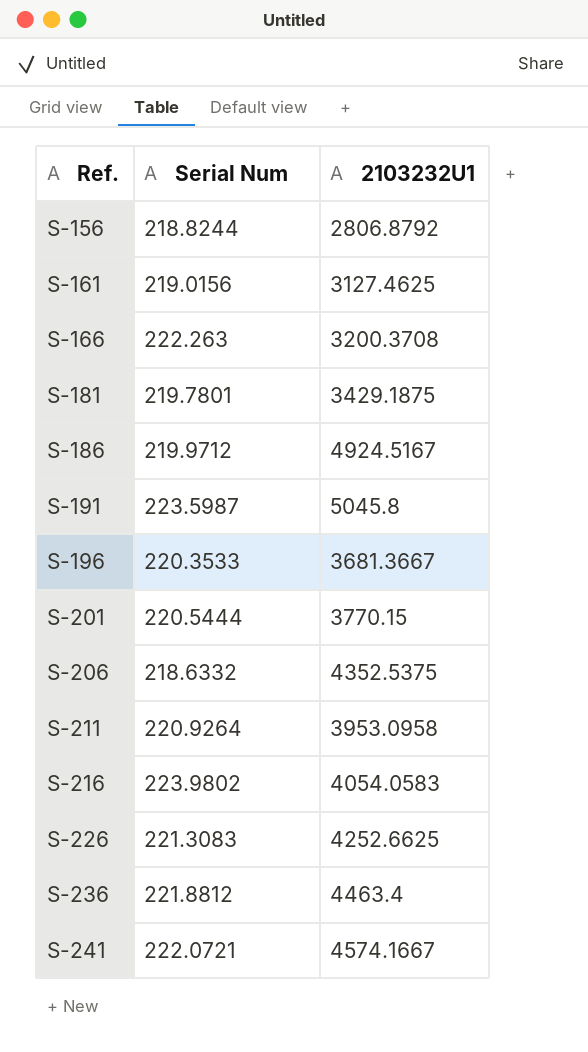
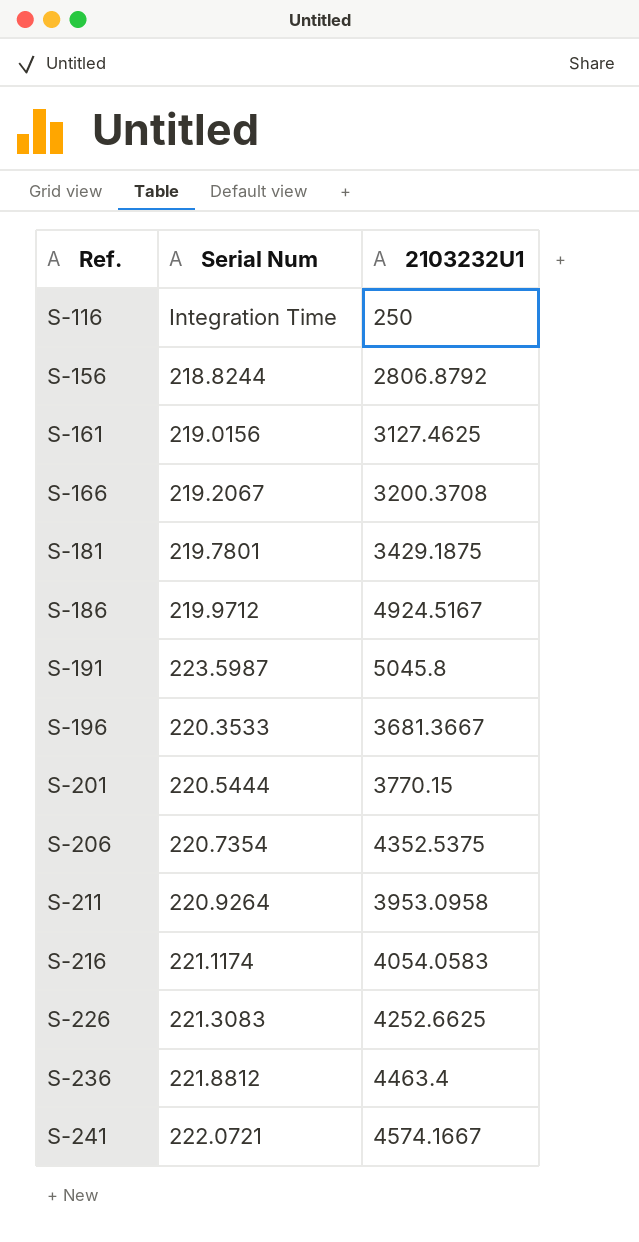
row S-116: none -> Integration Time | 250
S-166 | Serial Num: 222.263 -> 219.2067
S-206 | Serial Num: 218.6332 -> 220.7354
S-216 | Serial Num: 223.9802 -> 221.1174

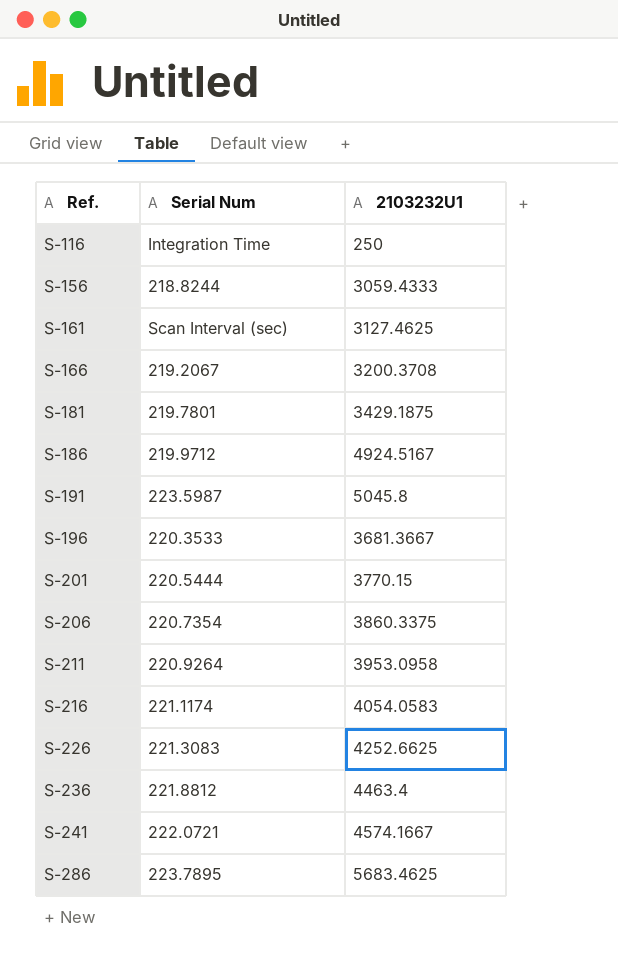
S-156 | 2103232U1: 2806.8792 -> 3059.4333
S-161 | Serial Num: 219.0156 -> Scan Interval (sec)
S-206 | 2103232U1: 4352.5375 -> 3860.3375
row S-286: none -> 223.7895 | 5683.4625

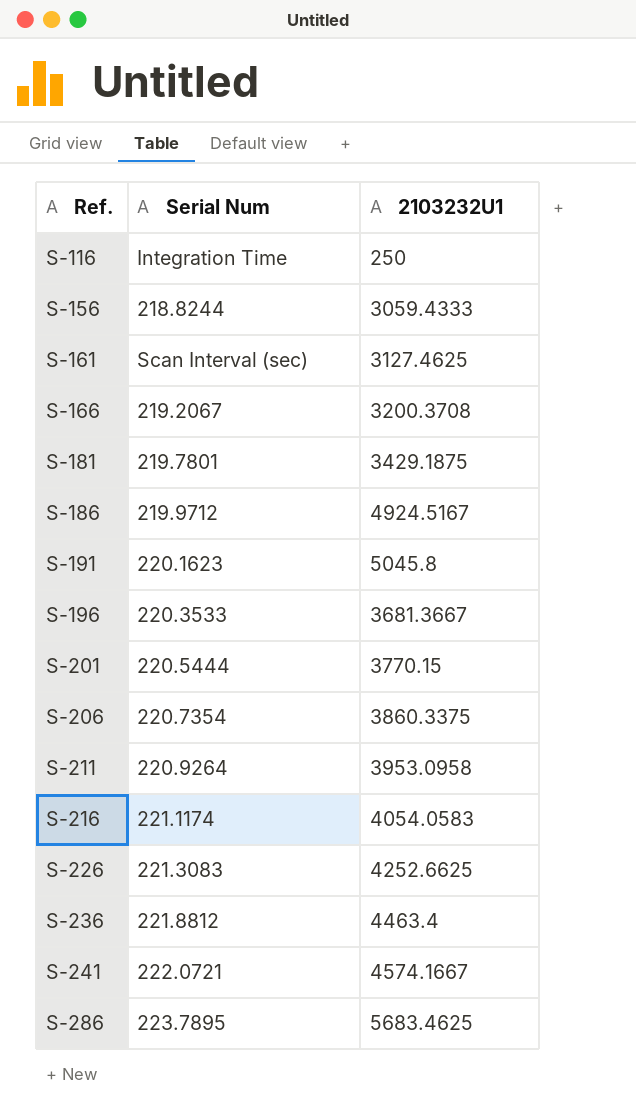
S-191 | Serial Num: 223.5987 -> 220.1623

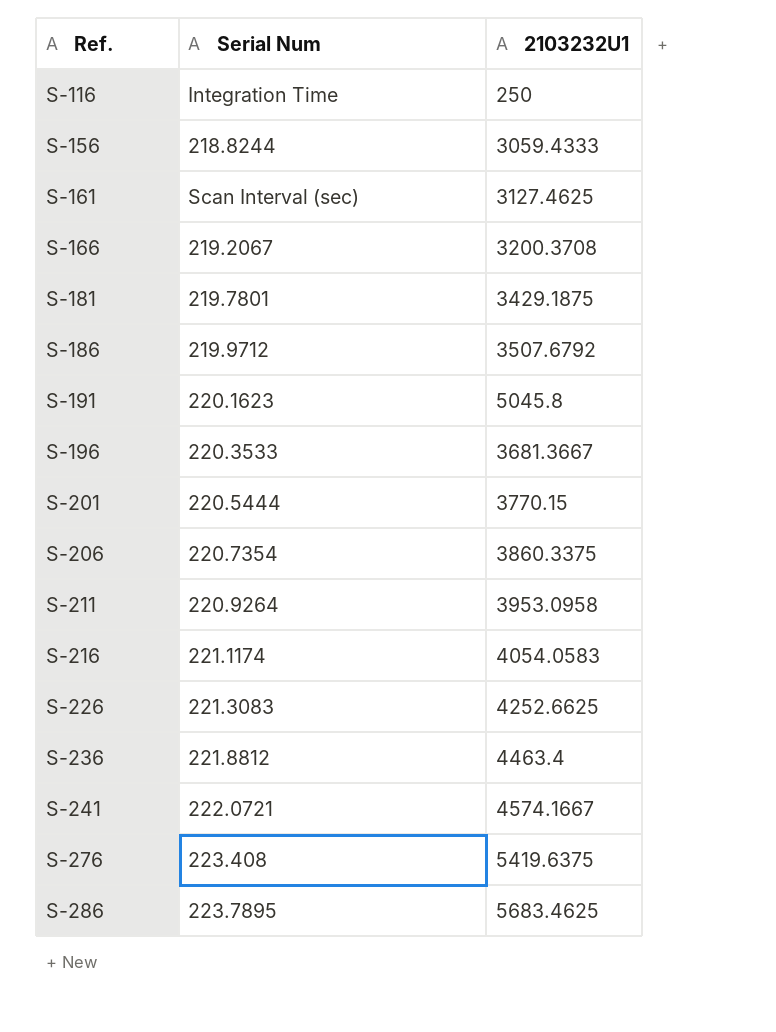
S-186 | 2103232U1: 4924.5167 -> 3507.6792
row S-276: none -> 223.408 | 5419.6375

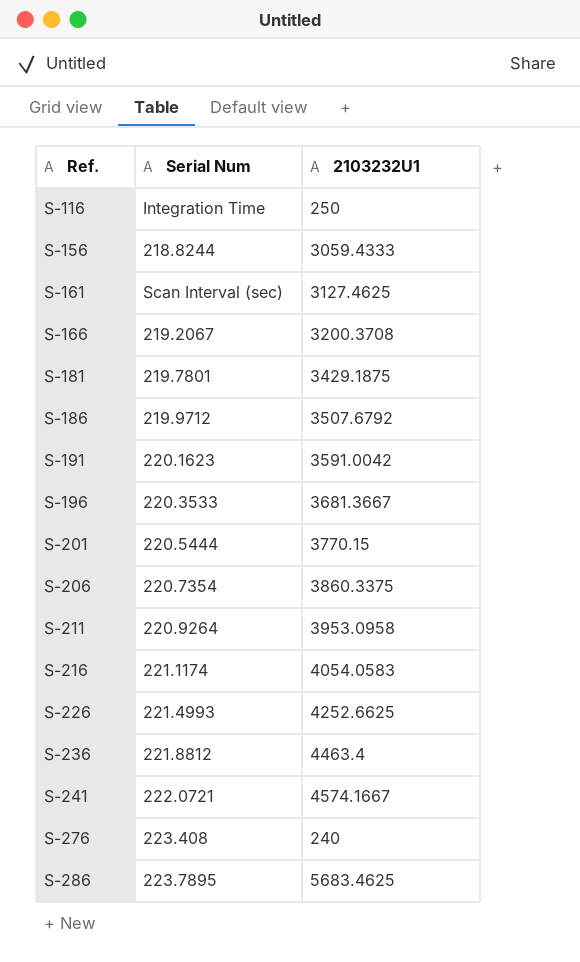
S-191 | 2103232U1: 5045.8 -> 3591.0042
S-226 | Serial Num: 221.3083 -> 221.4993
S-276 | 2103232U1: 5419.6375 -> 240

